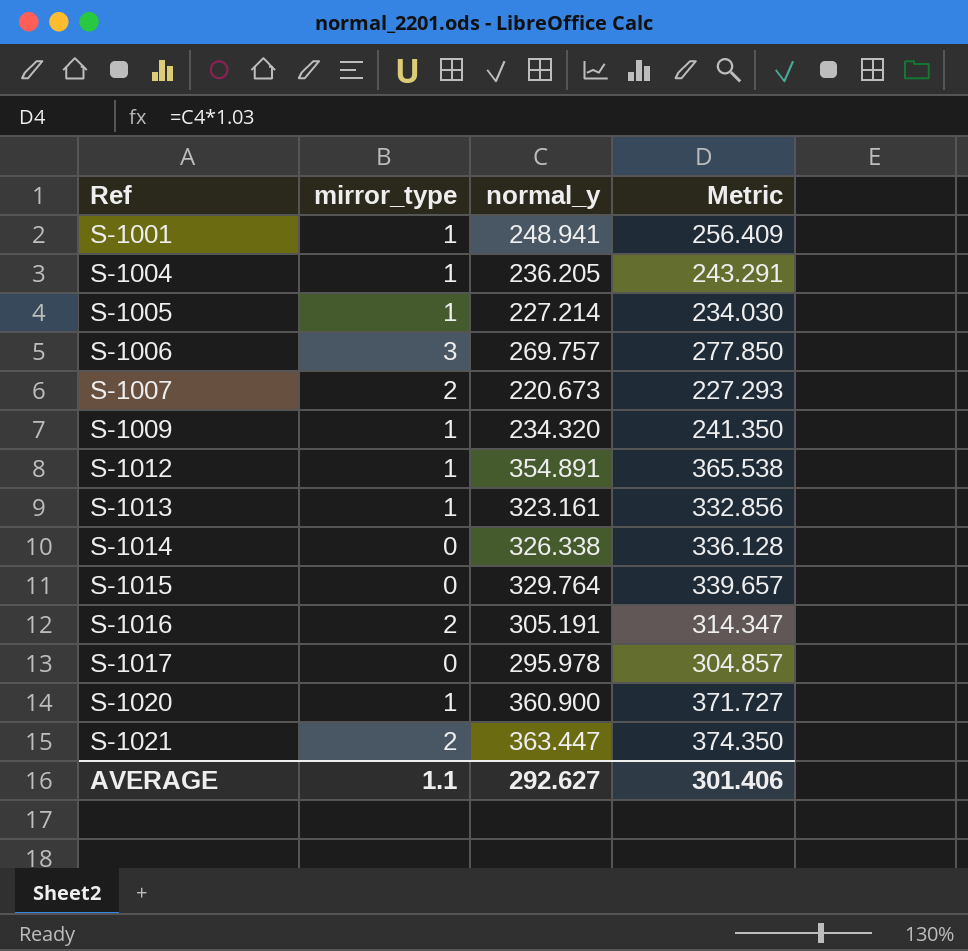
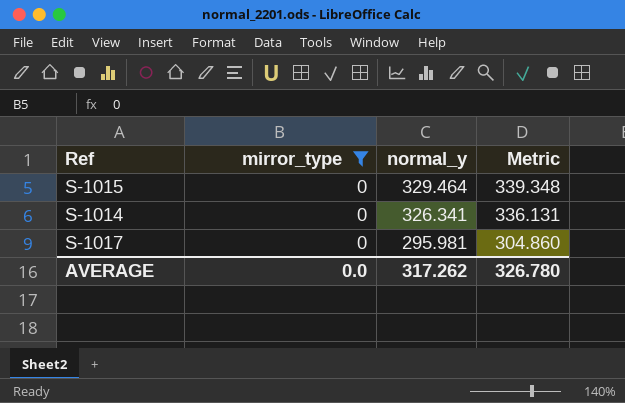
filter: none -> mirror_type = 0
row order: Ref ascending -> normal_y descending
S-1015 | normal_y: 329.764 -> 329.464
S-1015 | Metric: 339.657 -> 339.348
S-1014 | normal_y: 326.338 -> 326.341
S-1014 | Metric: 336.128 -> 336.131
S-1017 | normal_y: 295.978 -> 295.981
S-1017 | Metric: 304.857 -> 304.860
AVERAGE | mirror_type: 1.1 -> 0.0
AVERAGE | normal_y: 292.627 -> 317.262
AVERAGE | Metric: 301.406 -> 326.780

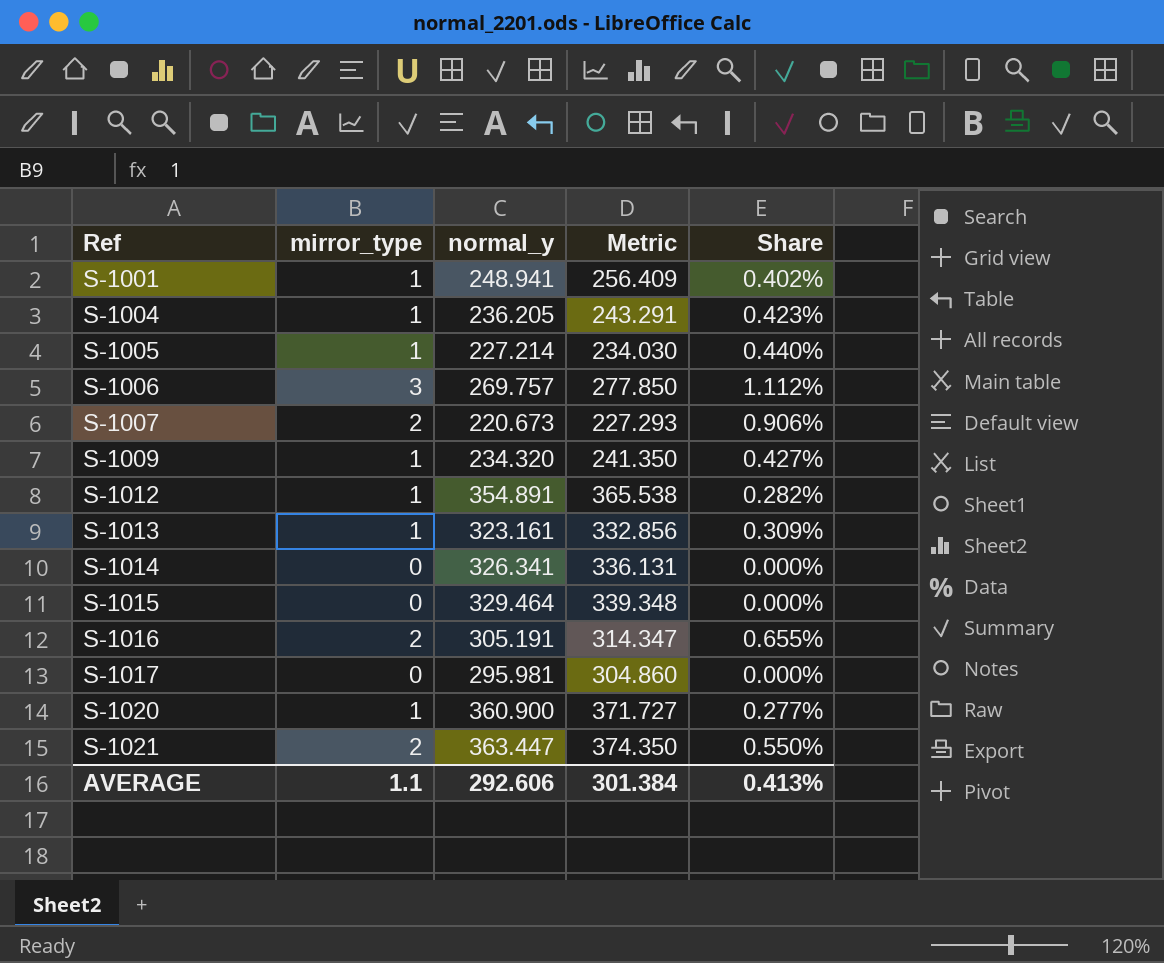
filter: mirror_type = 0 -> none
row order: normal_y descending -> Ref ascending
column Share | formula: none -> [mirror_type] / [normal_y]
AVERAGE | mirror_type: 0.0 -> 1.1
AVERAGE | normal_y: 317.262 -> 292.606
AVERAGE | Metric: 326.780 -> 301.384

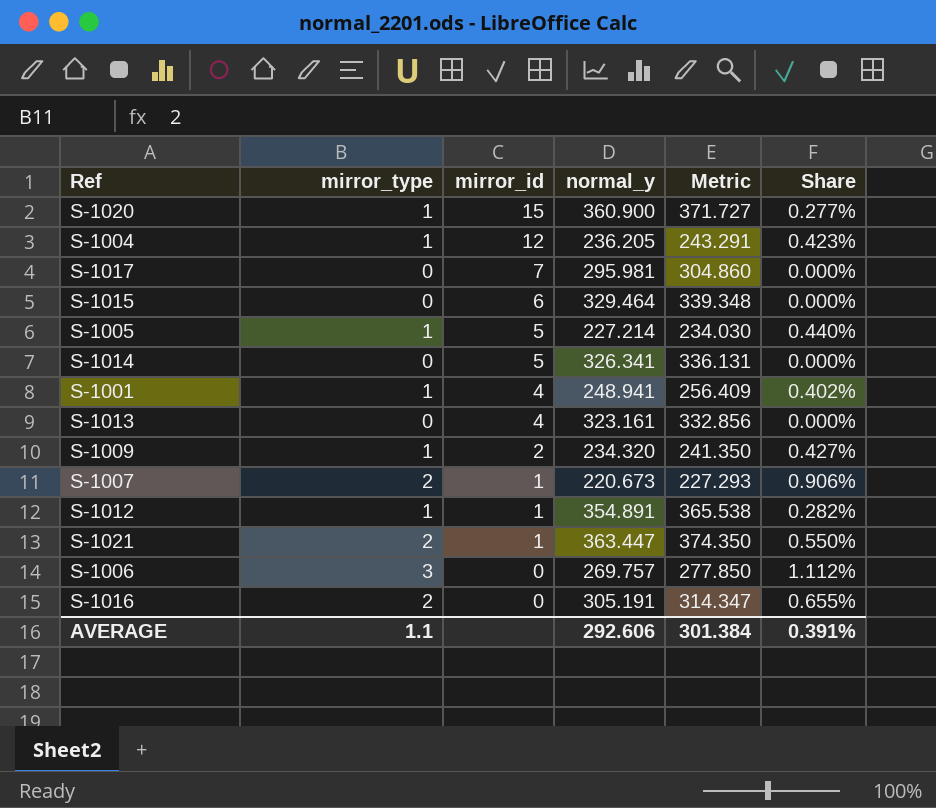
row order: Ref ascending -> mirror_id descending
column mirror_id | position: none -> 3
S-1013 | mirror_type: 1 -> 0
S-1013 | Share: 0.309% -> 0.000%
AVERAGE | Share: 0.413% -> 0.391%

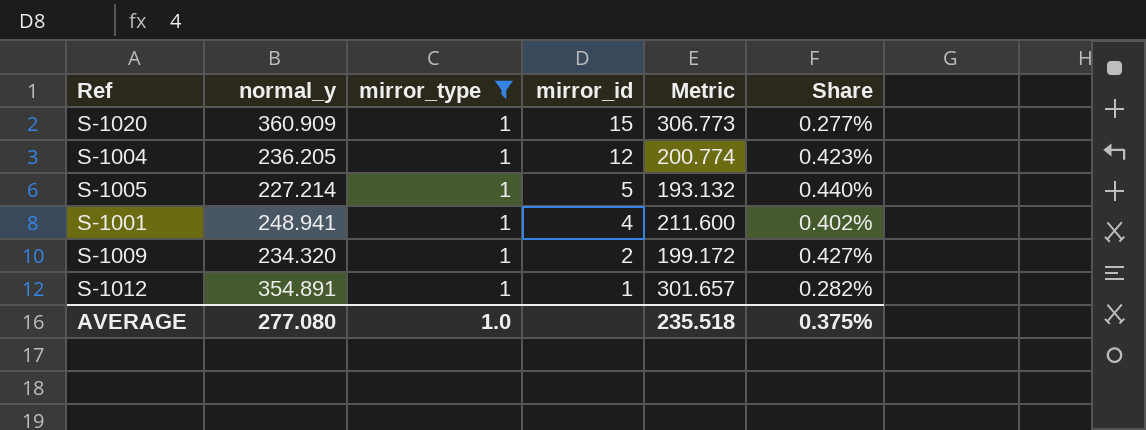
filter: none -> mirror_type = 1
column normal_y | position: 4 -> 2
column Metric | formula: [normal_y] * 1.03 -> [normal_y] * 0.85
S-1020 | normal_y: 360.900 -> 360.909
AVERAGE | normal_y: 292.606 -> 277.080
AVERAGE | mirror_type: 1.1 -> 1.0
AVERAGE | Metric: 301.384 -> 235.518
AVERAGE | Share: 0.391% -> 0.375%

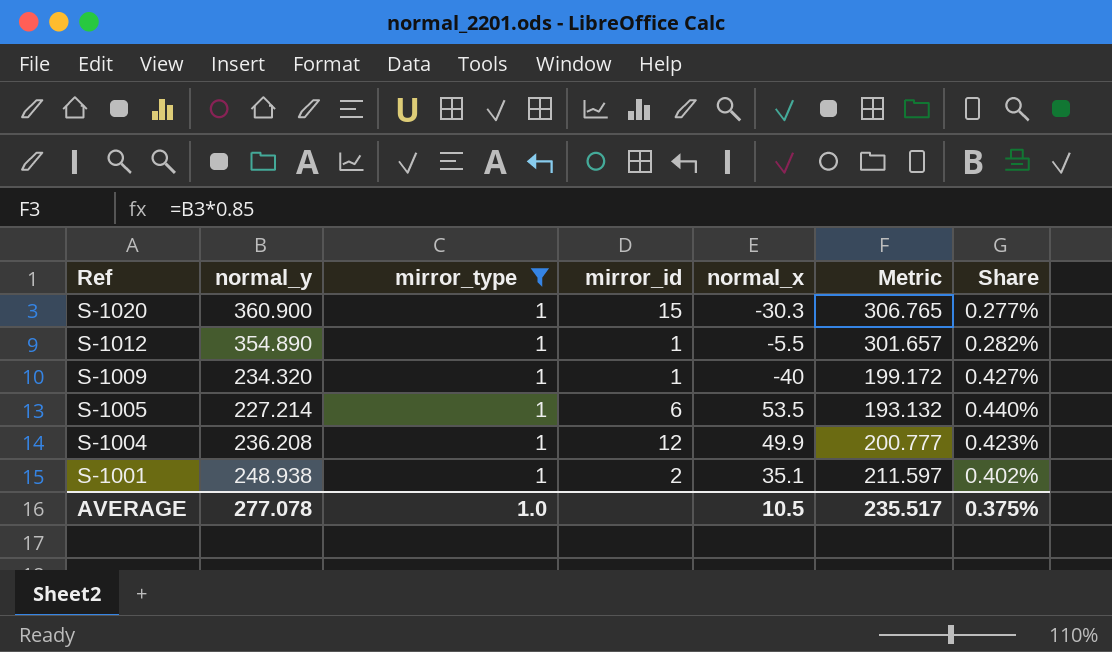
row order: mirror_id descending -> Ref descending
column normal_x | position: none -> 5
S-1020 | normal_y: 360.909 -> 360.900
S-1020 | Metric: 306.773 -> 306.765
S-1012 | normal_y: 354.891 -> 354.890
S-1009 | mirror_id: 2 -> 1
S-1005 | mirror_id: 5 -> 6
S-1004 | normal_y: 236.205 -> 236.208
S-1004 | Metric: 200.774 -> 200.777
S-1001 | normal_y: 248.941 -> 248.938
S-1001 | mirror_id: 4 -> 2
S-1001 | Metric: 211.600 -> 211.597
AVERAGE | normal_y: 277.080 -> 277.078
AVERAGE | Metric: 235.518 -> 235.517

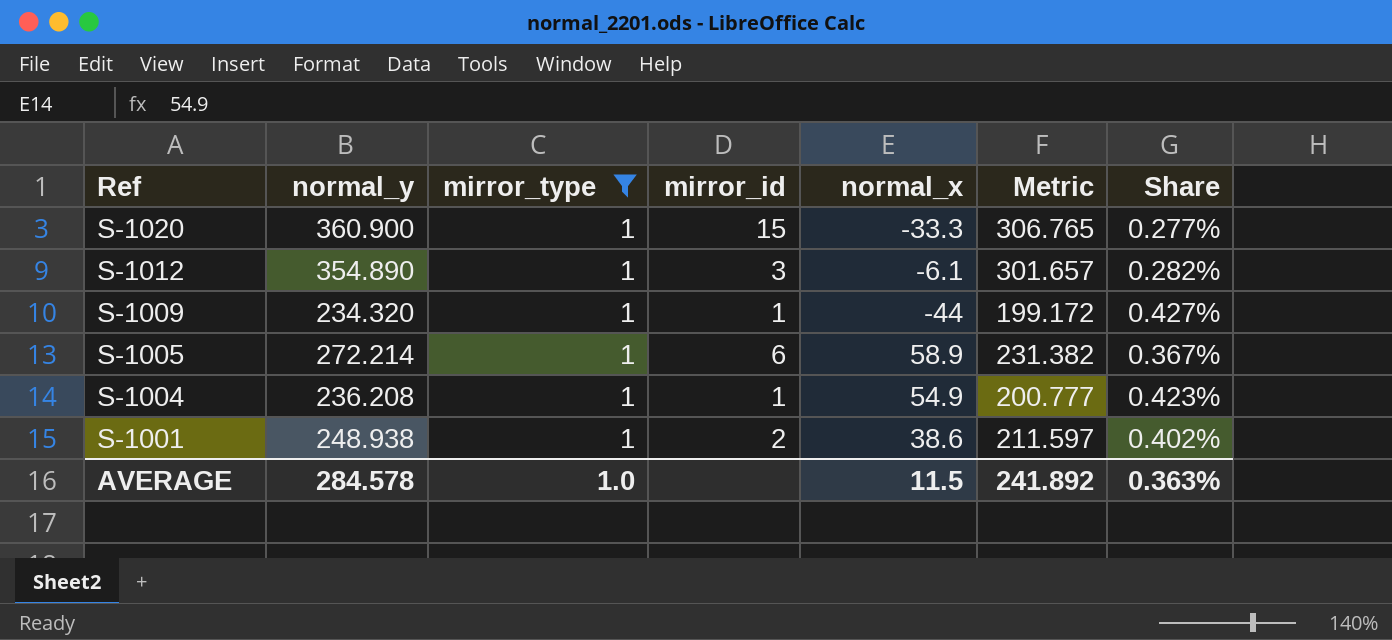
S-1020 | normal_x: -30.3 -> -33.3
S-1012 | mirror_id: 1 -> 3
S-1012 | normal_x: -5.5 -> -6.1
S-1009 | normal_x: -40 -> -44
S-1005 | normal_y: 227.214 -> 272.214
S-1005 | normal_x: 53.5 -> 58.9
S-1005 | Metric: 193.132 -> 231.382
S-1005 | Share: 0.440% -> 0.367%
S-1004 | mirror_id: 12 -> 1
S-1004 | normal_x: 49.9 -> 54.9
S-1001 | normal_x: 35.1 -> 38.6
AVERAGE | normal_y: 277.078 -> 284.578
AVERAGE | normal_x: 10.5 -> 11.5
AVERAGE | Metric: 235.517 -> 241.892
AVERAGE | Share: 0.375% -> 0.363%

